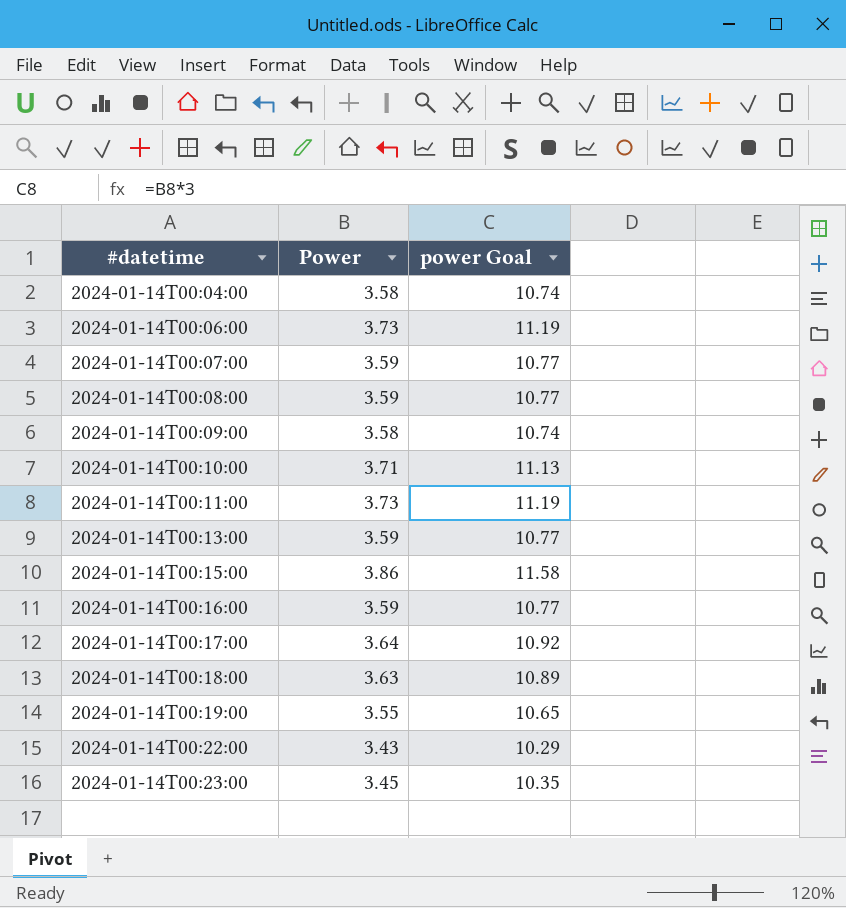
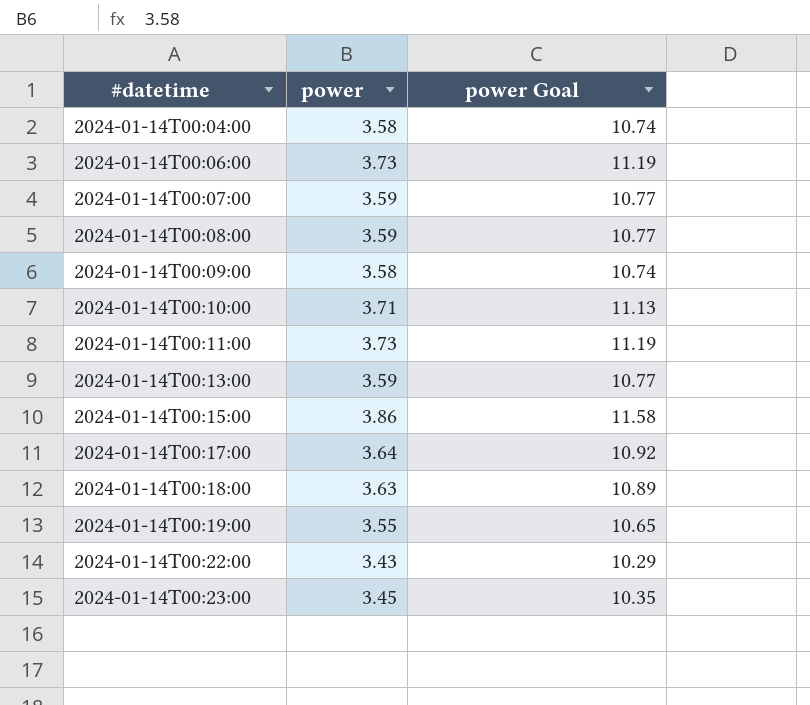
column name: Power -> power
row 2024-01-14T00:16:00: 3.59 | 10.77 -> none

